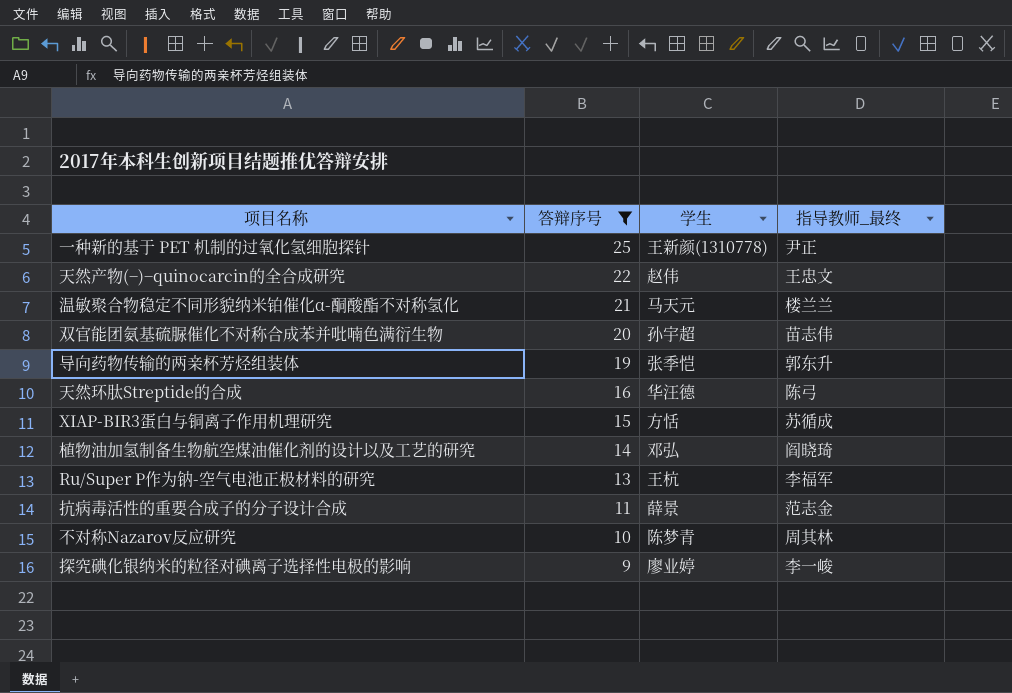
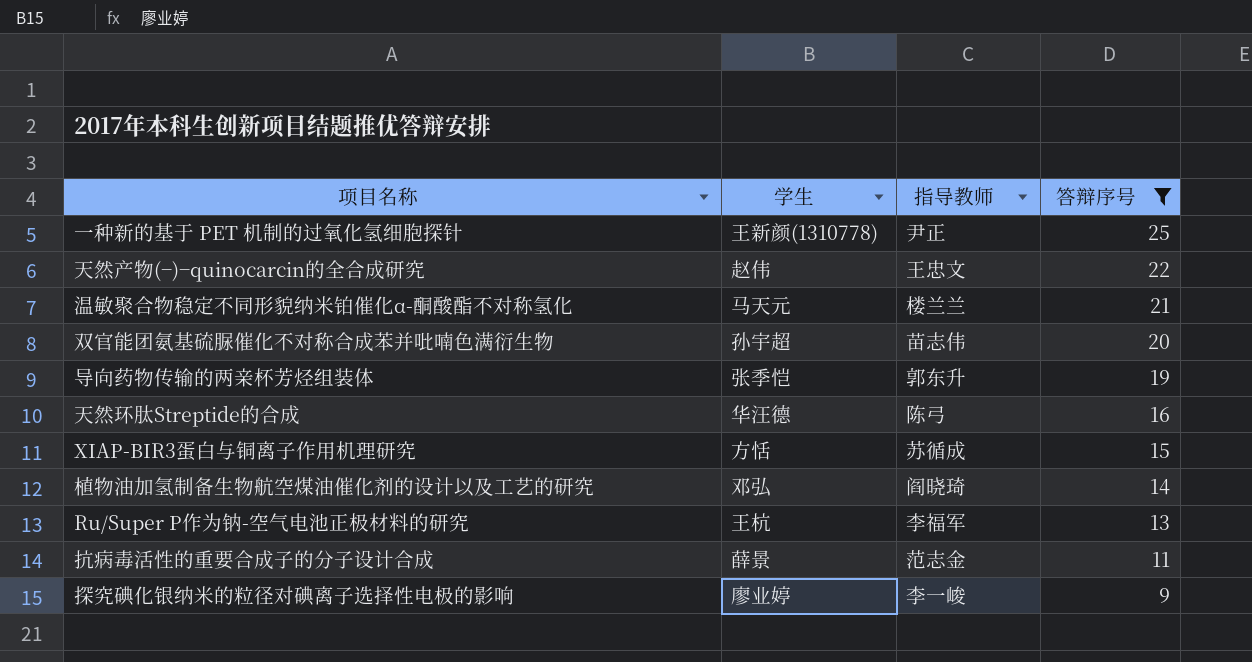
column name: 指导教师_最终 -> 指导教师
column 答辩序号 | position: 2 -> 4
row 不对称Nazarov反应研究: 10 | 陈梦青 | 周其林 -> none

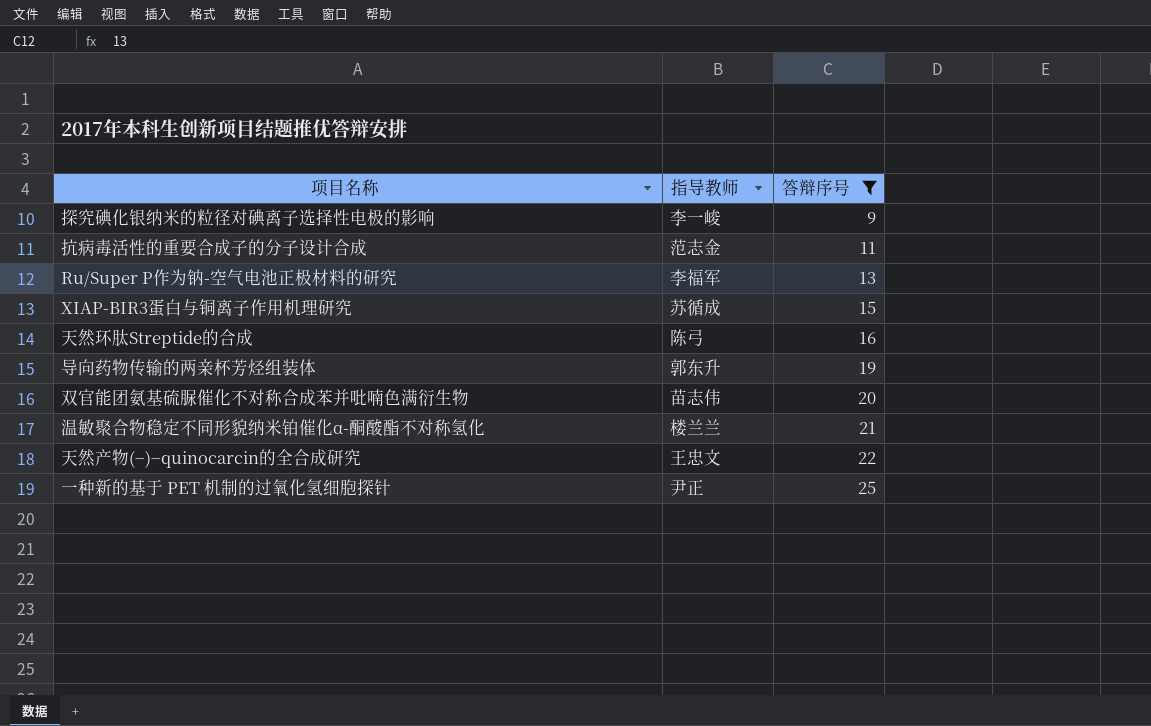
row order: 答辩序号 descending -> 答辩序号 ascending
column 学生 | position: 2 -> none
row 植物油加氢制备生物航空煤油催化剂的设计以及工艺的研究: 邓弘 | 阎晓琦 | 14 -> none

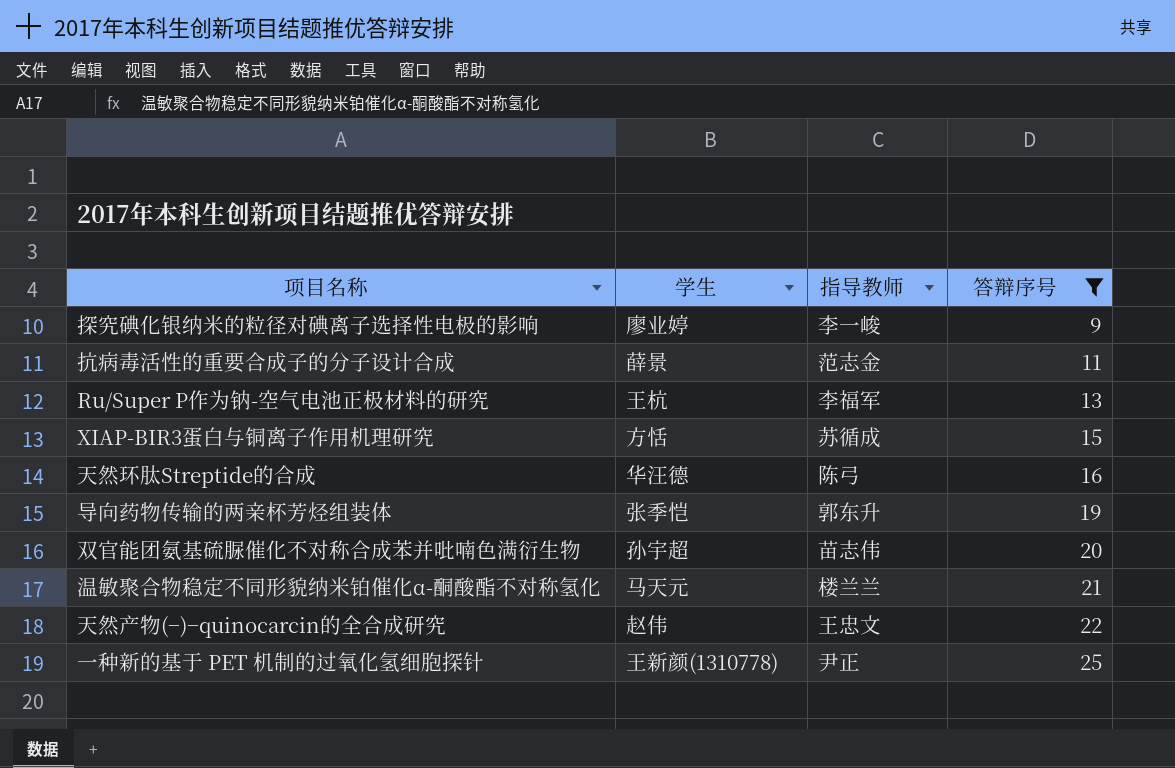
column 学生 | position: none -> 2

